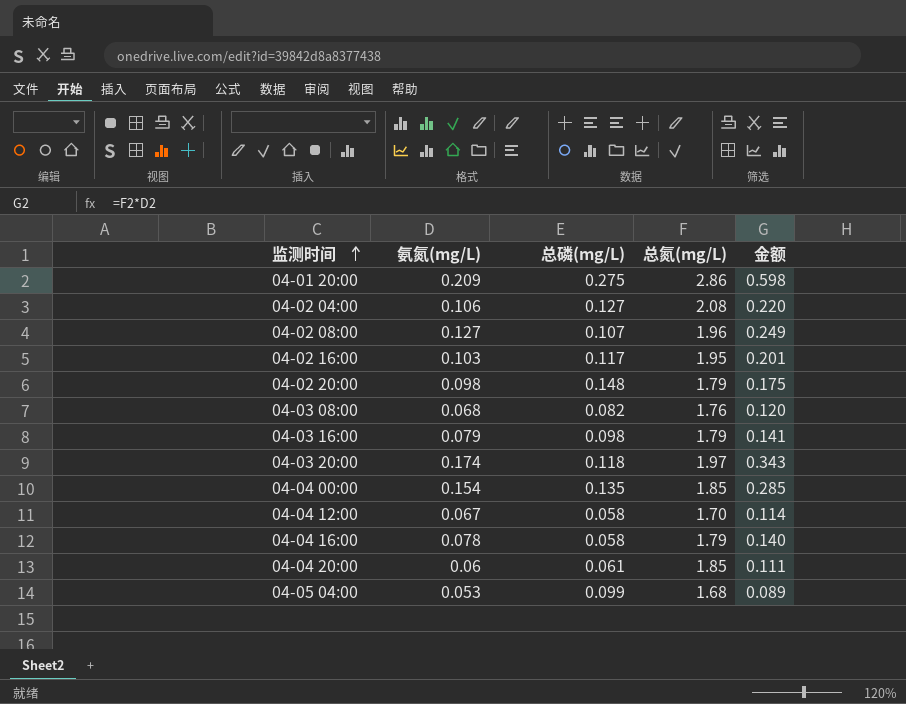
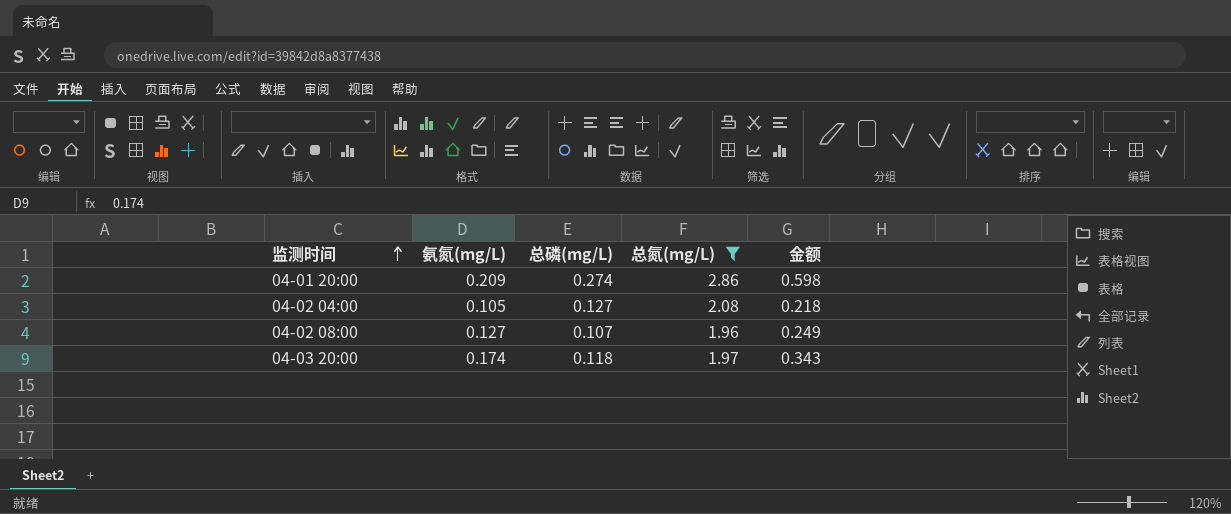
filter: none -> 总氮(mg/L) >= 1.96
04-01 20:00 | 总磷(mg/L): 0.275 -> 0.274
04-02 04:00 | 氨氮(mg/L): 0.106 -> 0.105
04-02 04:00 | 金额: 0.220 -> 0.218

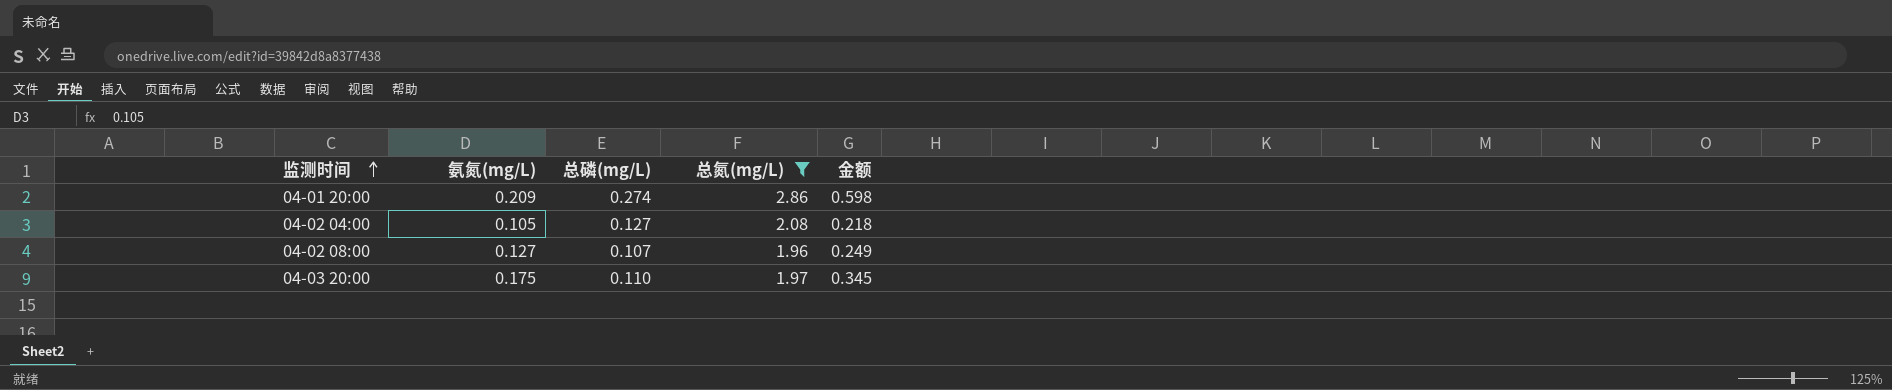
04-03 20:00 | 氨氮(mg/L): 0.174 -> 0.175
04-03 20:00 | 总磷(mg/L): 0.118 -> 0.110
04-03 20:00 | 金额: 0.343 -> 0.345

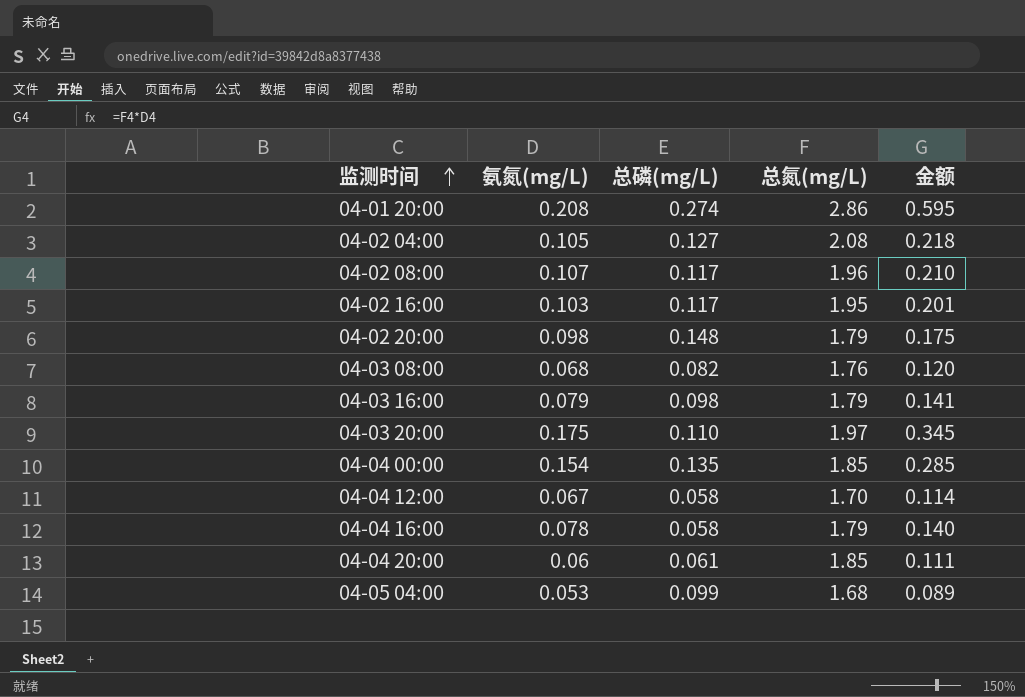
filter: 总氮(mg/L) >= 1.96 -> none
04-01 20:00 | 氨氮(mg/L): 0.209 -> 0.208
04-01 20:00 | 金额: 0.598 -> 0.595
04-02 08:00 | 氨氮(mg/L): 0.127 -> 0.107
04-02 08:00 | 总磷(mg/L): 0.107 -> 0.117
04-02 08:00 | 金额: 0.249 -> 0.210

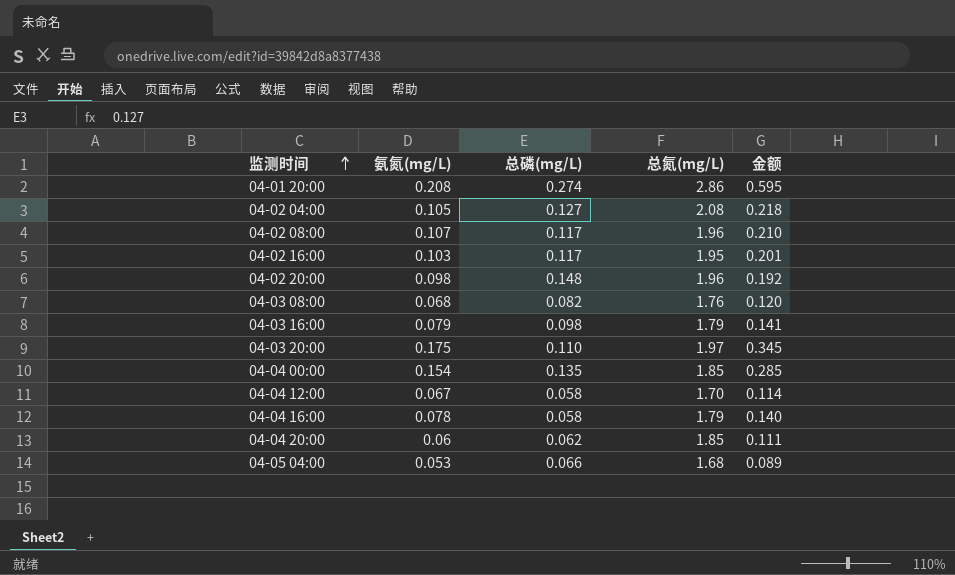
04-02 20:00 | 总氮(mg/L): 1.79 -> 1.96
04-02 20:00 | 金额: 0.175 -> 0.192
04-04 20:00 | 总磷(mg/L): 0.061 -> 0.062
04-05 04:00 | 总磷(mg/L): 0.099 -> 0.066

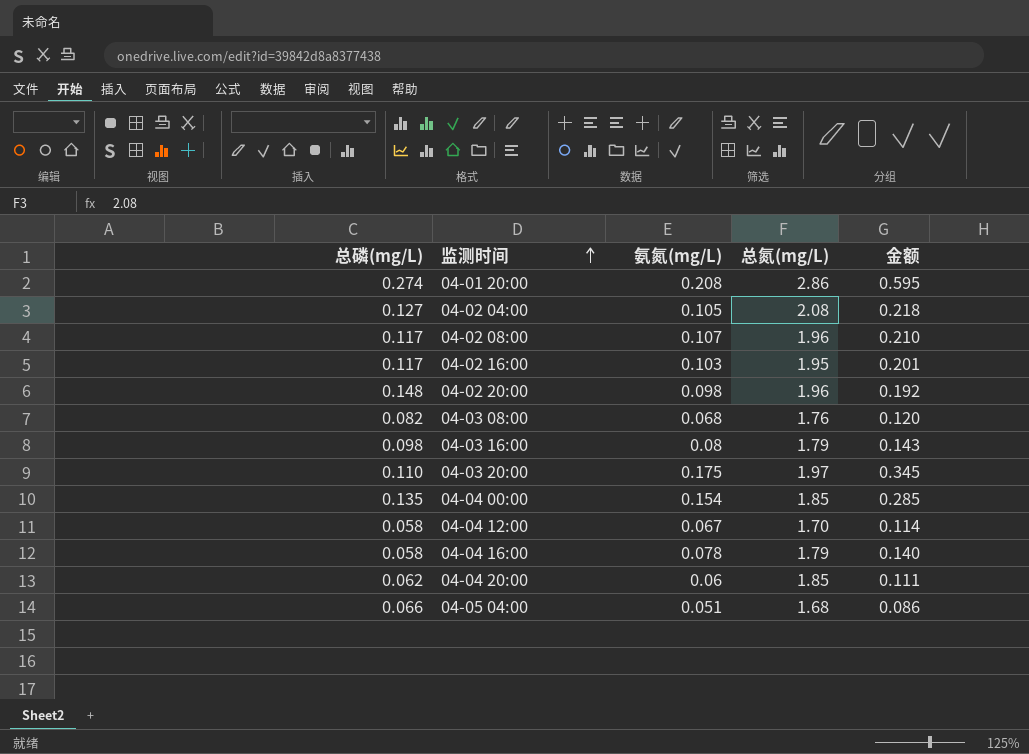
column 总磷(mg/L) | position: 3 -> 1
04-03 16:00 | 氨氮(mg/L): 0.079 -> 0.08
04-03 16:00 | 金额: 0.141 -> 0.143
04-05 04:00 | 氨氮(mg/L): 0.053 -> 0.051
04-05 04:00 | 金额: 0.089 -> 0.086

